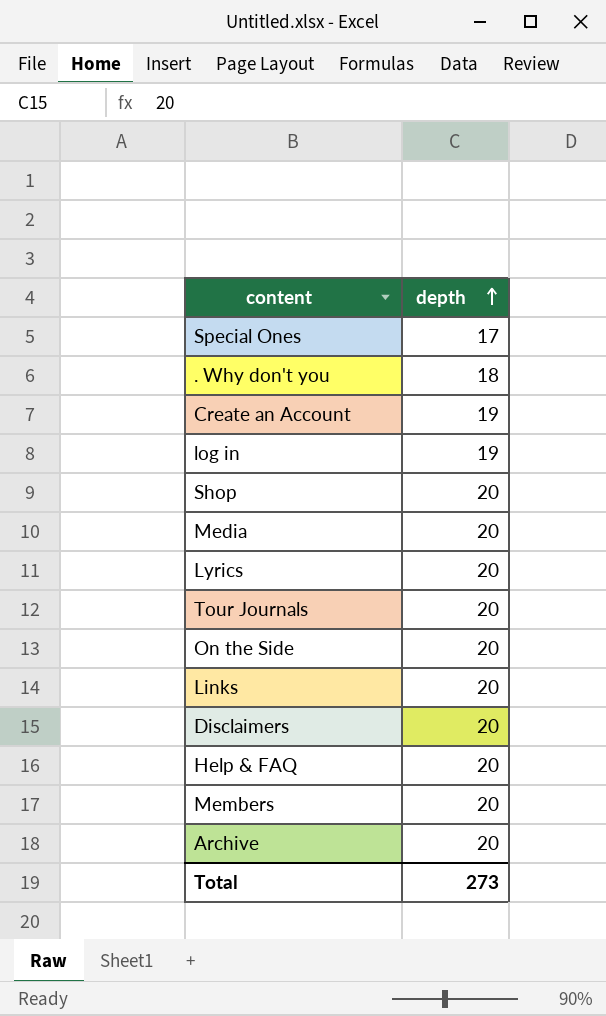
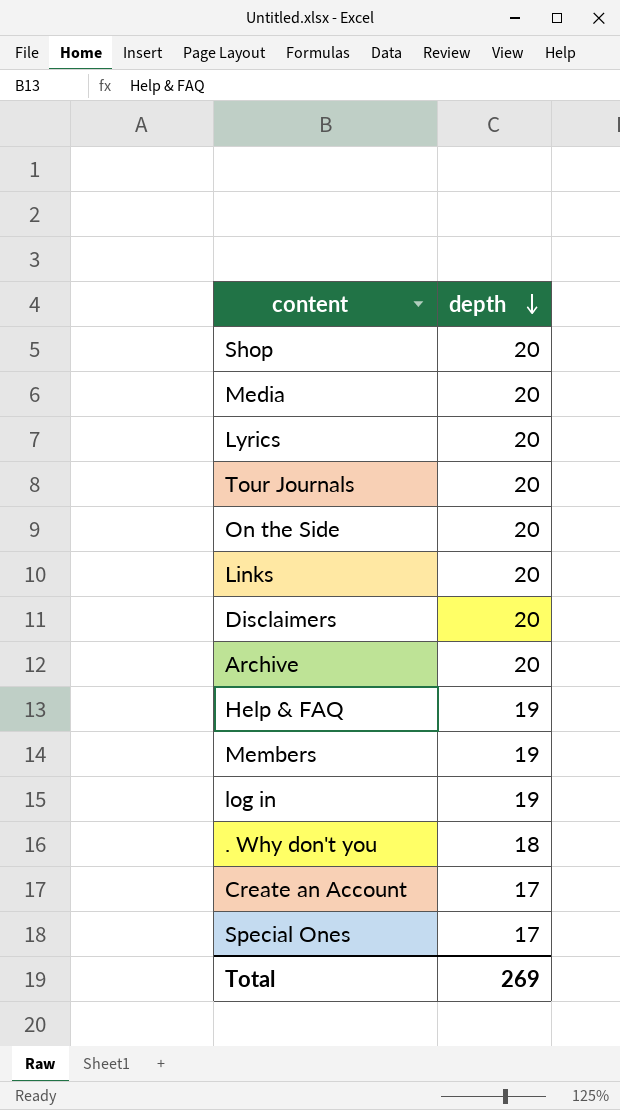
row order: depth ascending -> depth descending
Help & FAQ | depth: 20 -> 19
Members | depth: 20 -> 19
Create an Account | depth: 19 -> 17
Total | depth: 273 -> 269

